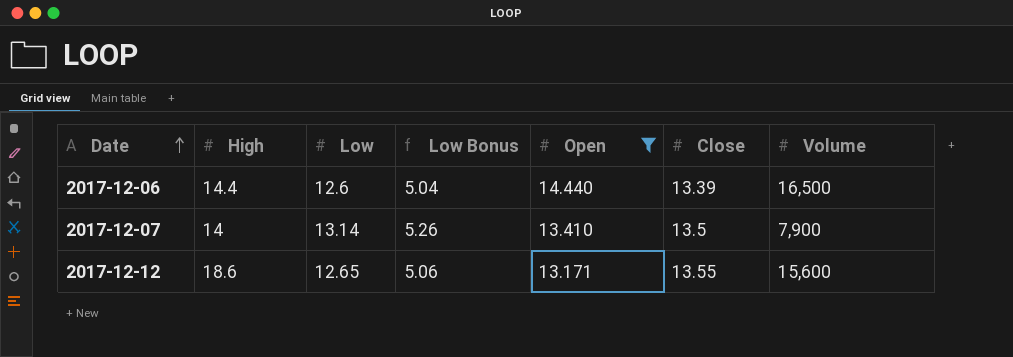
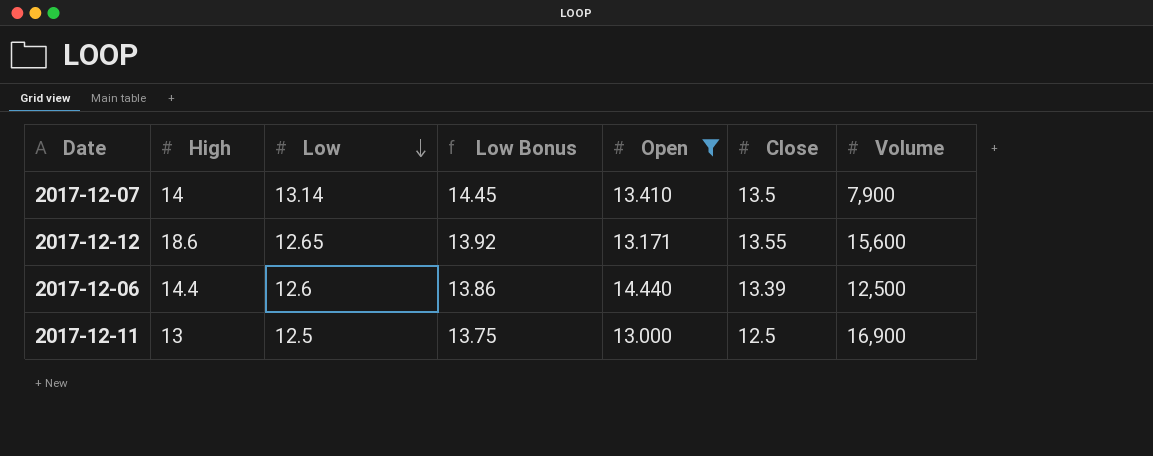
row order: Date ascending -> Low descending
column Low Bonus | formula: [Low] * 0.4 -> [Low] * 1.1
2017-12-06 | Volume: 16,500 -> 12,500
row 2017-12-11: none -> 13 | 12.5 | 13.75 | 13.000 | 12.5 | 16,900

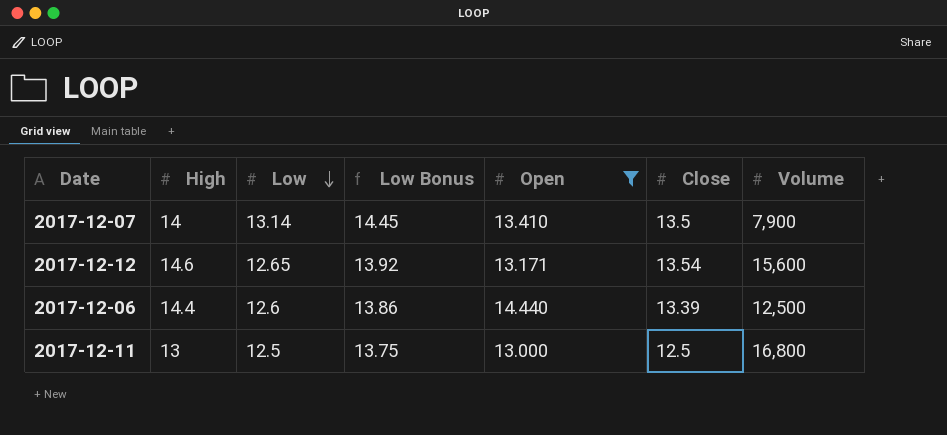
2017-12-12 | High: 18.6 -> 14.6
2017-12-12 | Close: 13.55 -> 13.54
2017-12-11 | Volume: 16,900 -> 16,800

